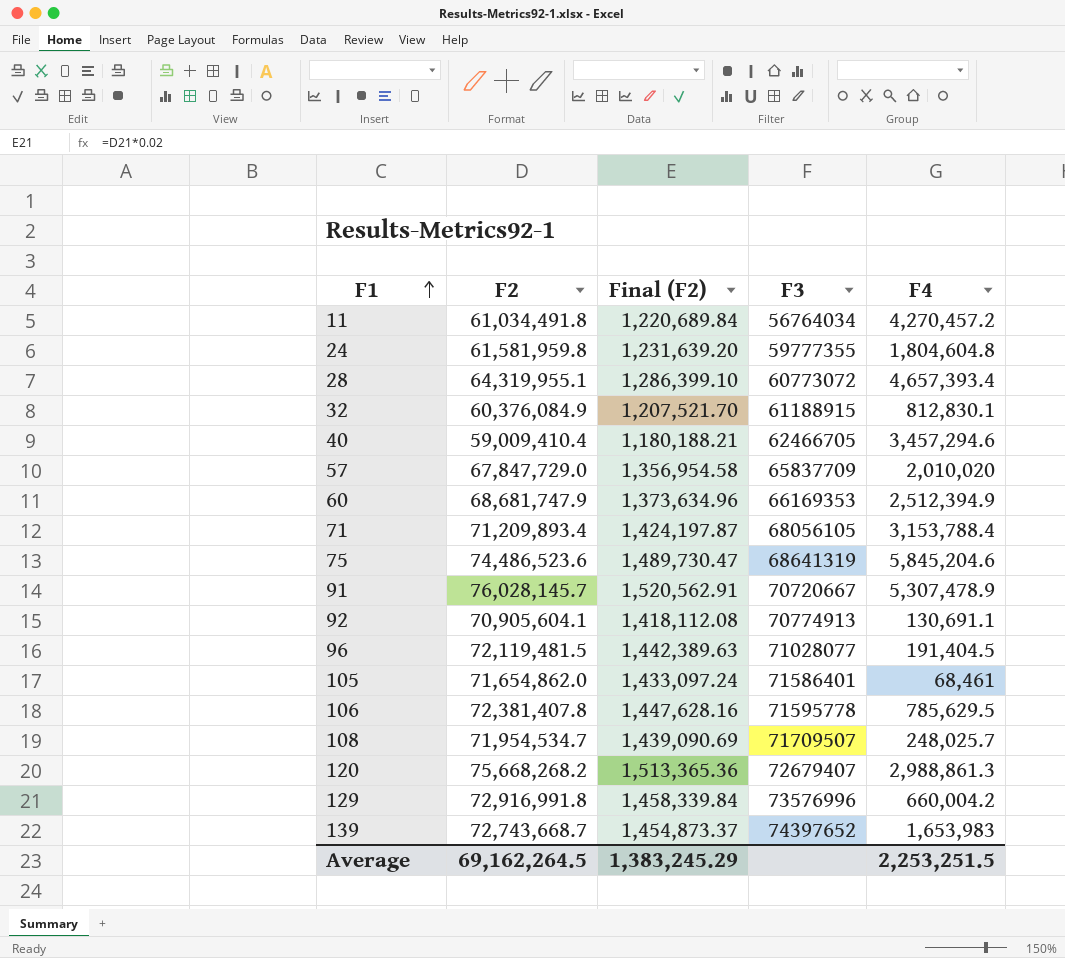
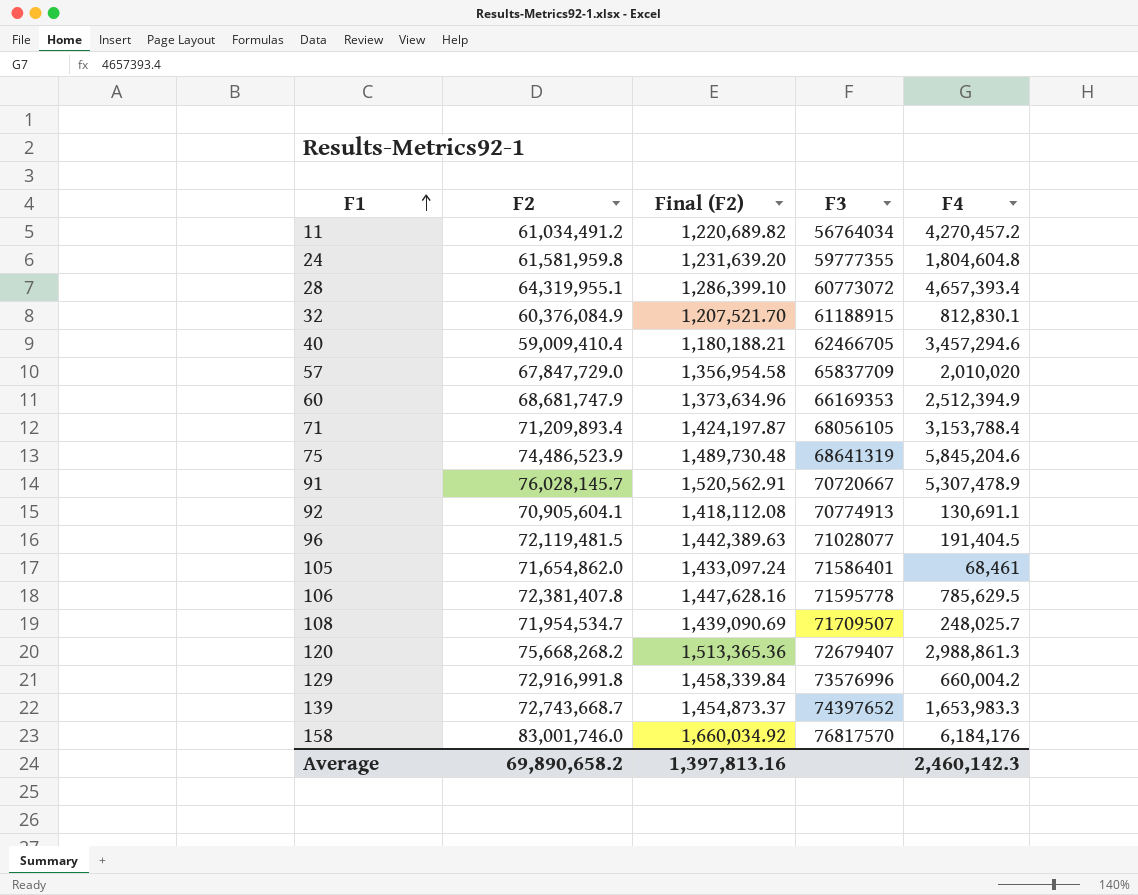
11 | F2: 61,034,491.8 -> 61,034,491.2
11 | Final (F2): 1,220,689.84 -> 1,220,689.82
75 | F2: 74,486,523.6 -> 74,486,523.9
75 | Final (F2): 1,489,730.47 -> 1,489,730.48
139 | F4: 1,653,983 -> 1,653,983.3
row 158: none -> 83,001,746.0 | 1,660,034.92 | 76817570 | 6,184,176
Average | F2: 69,162,264.5 -> 69,890,658.2
Average | Final (F2): 1,383,245.29 -> 1,397,813.16
Average | F4: 2,253,251.5 -> 2,460,142.3

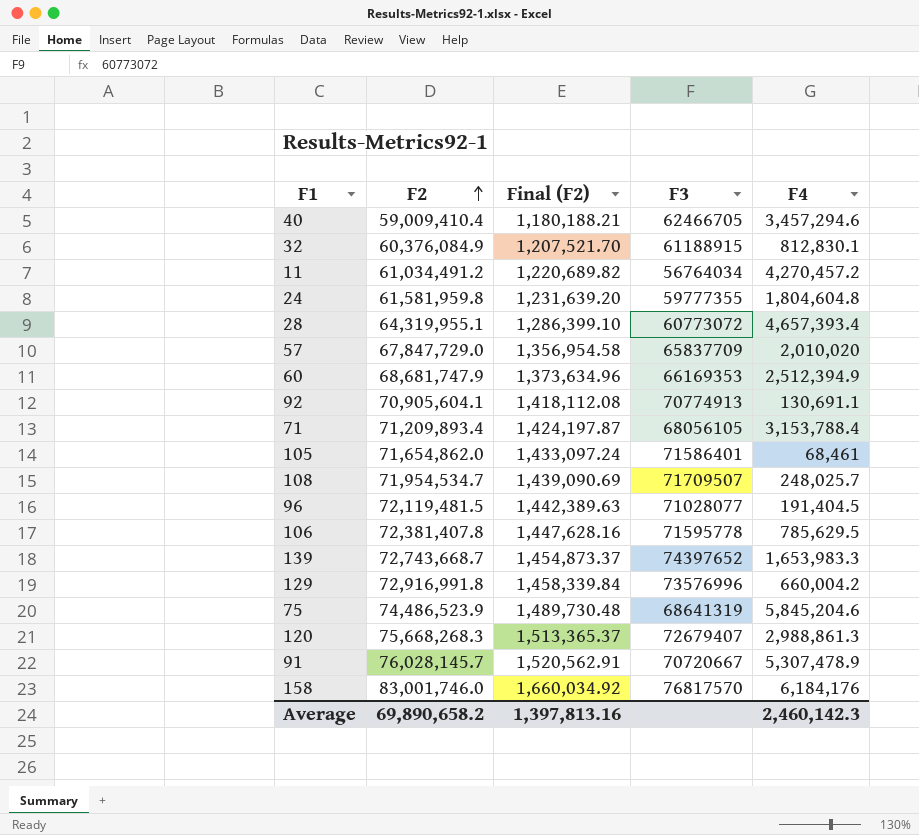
row order: F1 ascending -> F2 ascending
120 | F2: 75,668,268.2 -> 75,668,268.3
120 | Final (F2): 1,513,365.36 -> 1,513,365.37

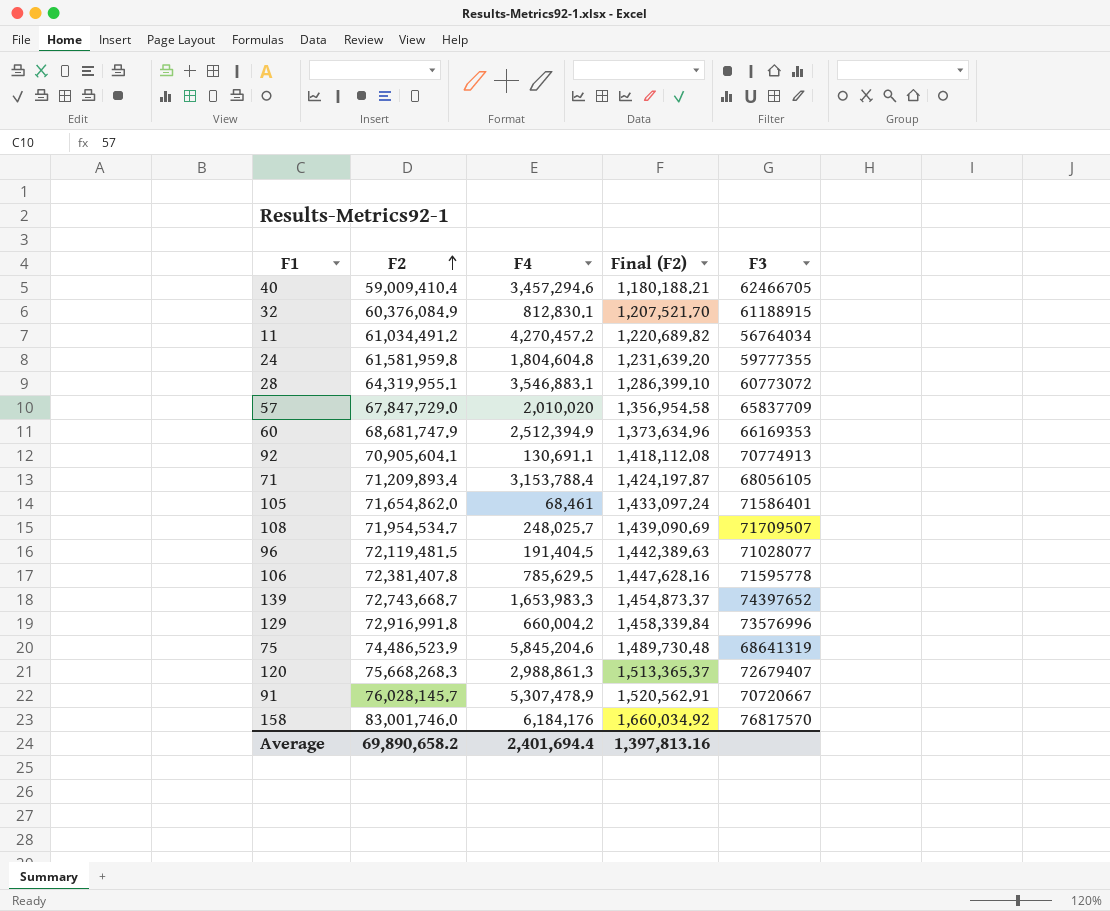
column F4 | position: 5 -> 3
28 | F4: 4,657,393.4 -> 3,546,883.1
Average | F4: 2,460,142.3 -> 2,401,694.4

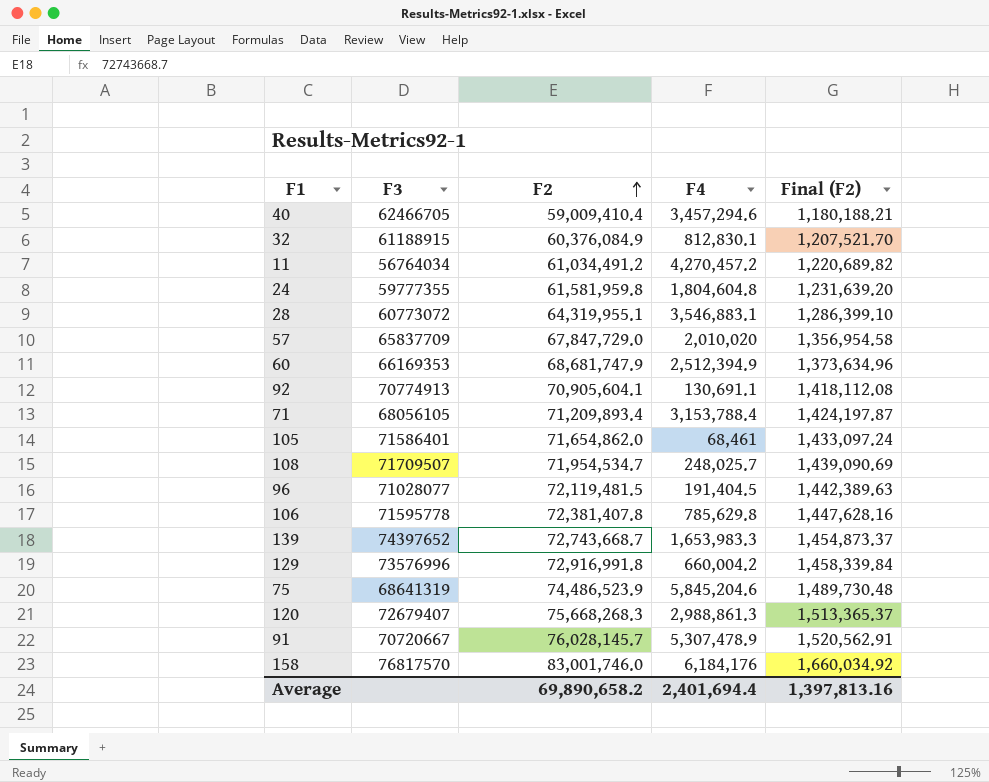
column F3 | position: 5 -> 2
106 | F4: 785,629.5 -> 785,629.8

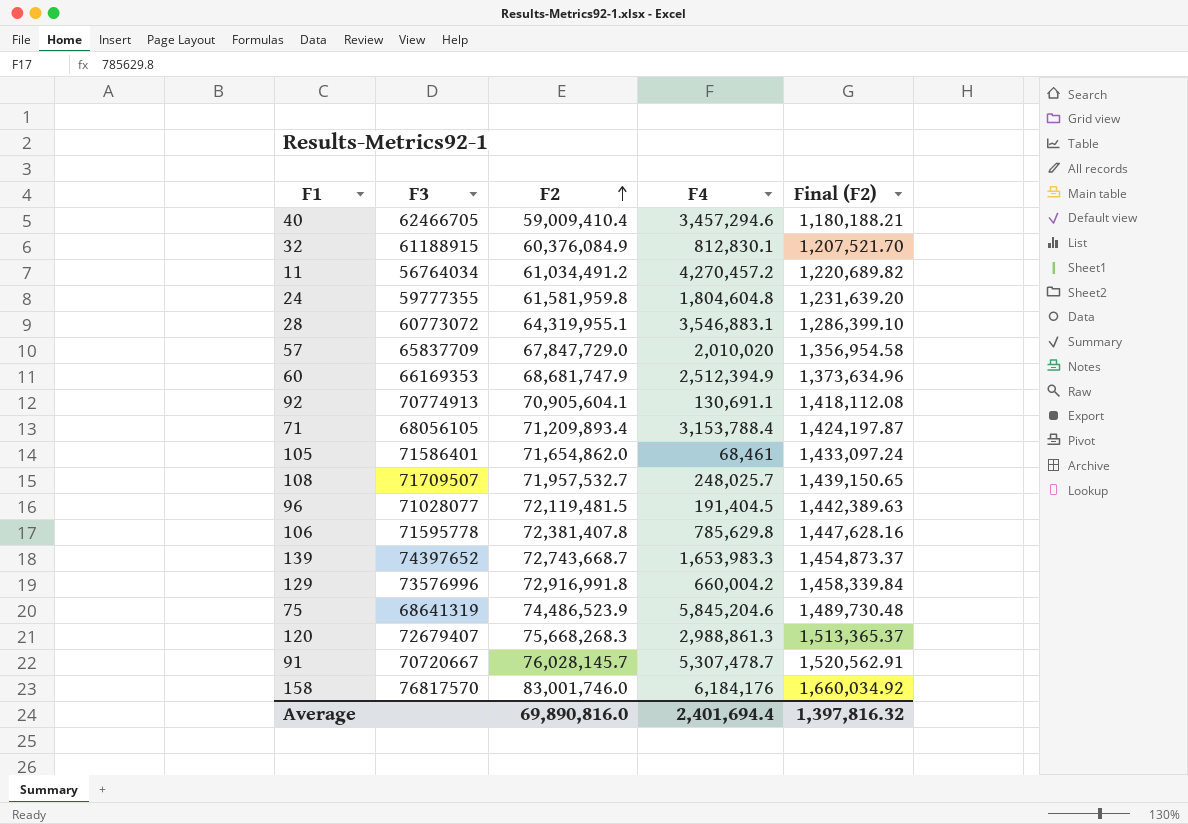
108 | F2: 71,954,534.7 -> 71,957,532.7
108 | Final (F2): 1,439,090.69 -> 1,439,150.65
91 | F4: 5,307,478.9 -> 5,307,478.7
Average | F2: 69,890,658.2 -> 69,890,816.0
Average | Final (F2): 1,397,813.16 -> 1,397,816.32

